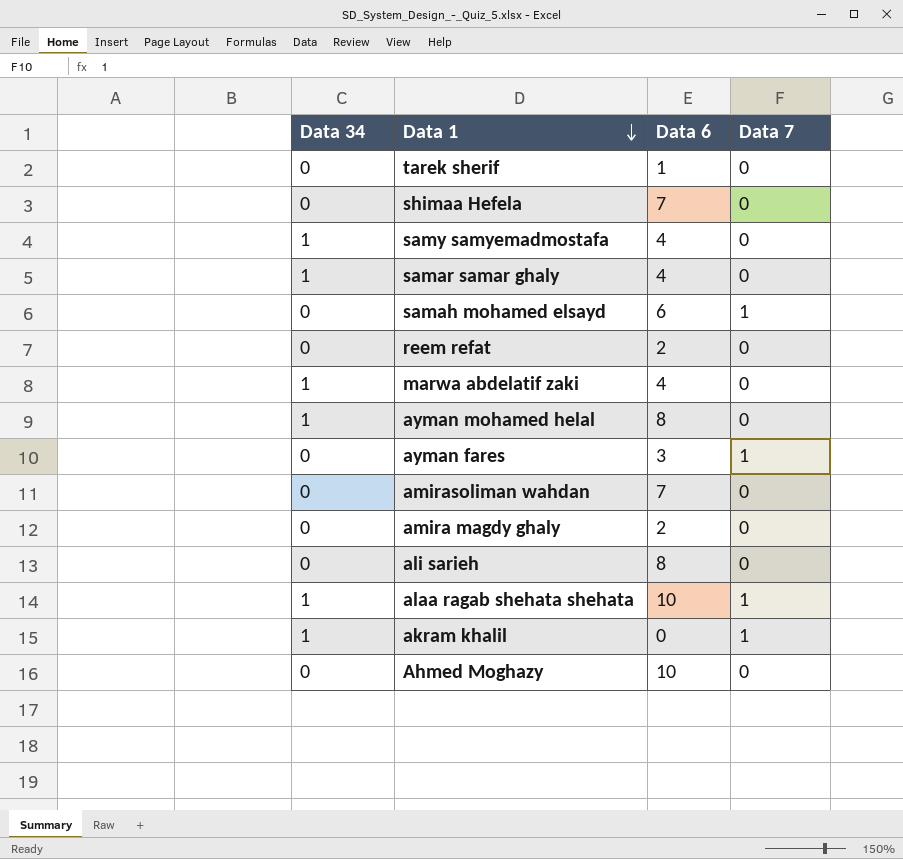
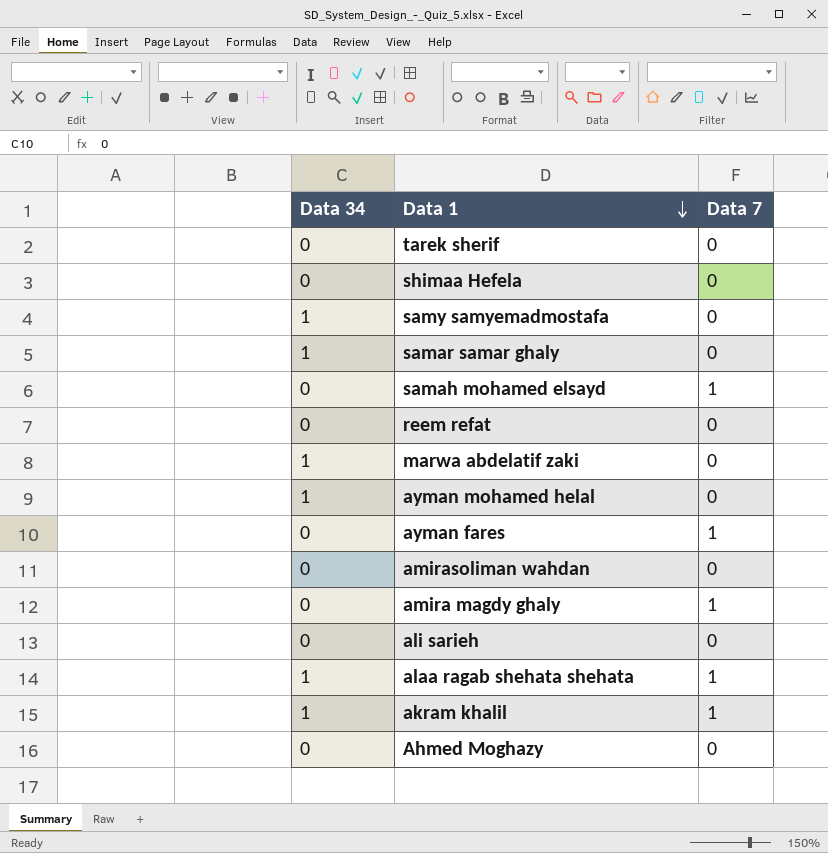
column Data 6 | position: 3 -> none
amira magdy ghaly | Data 7: 0 -> 1

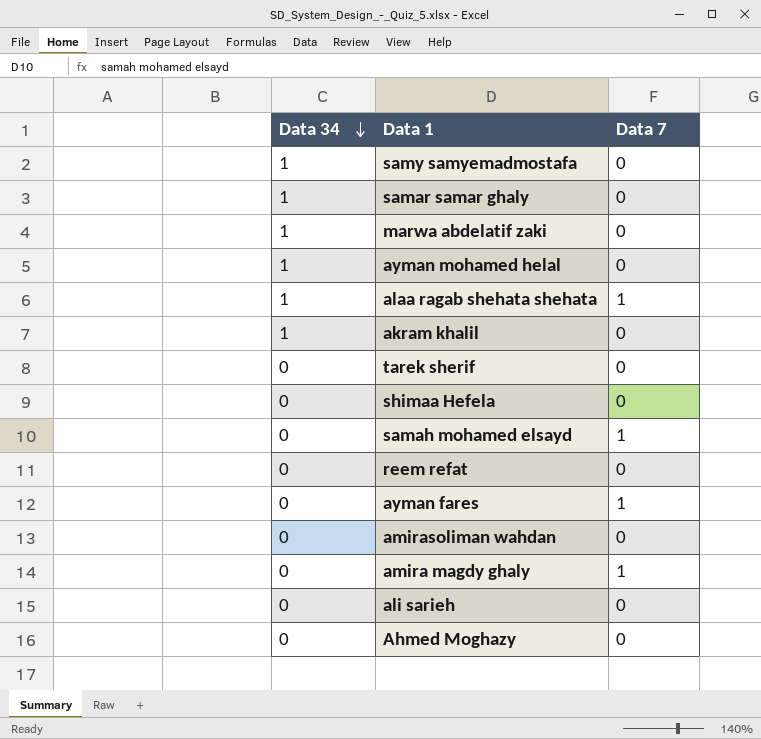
row order: Data 1 descending -> Data 34 descending
akram khalil | Data 7: 1 -> 0

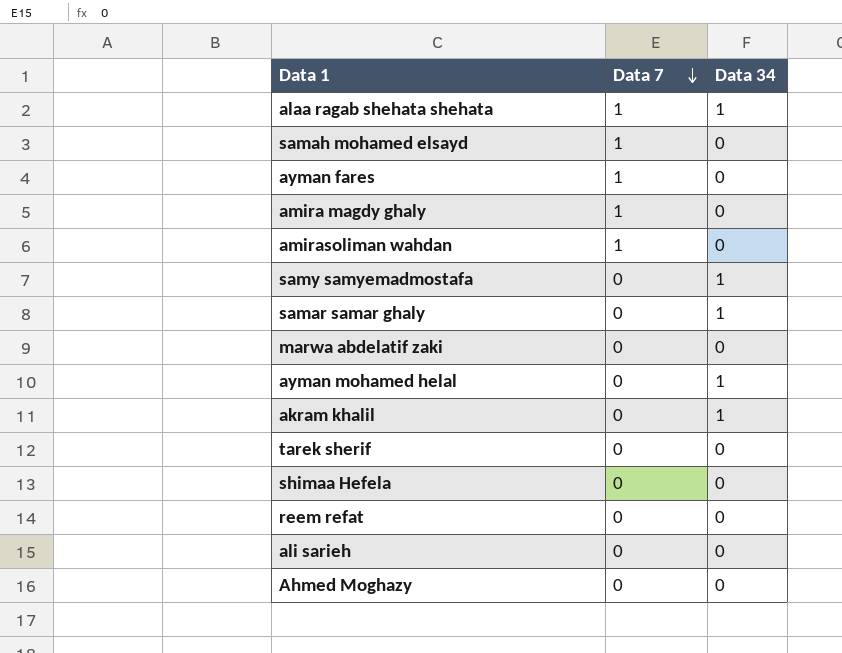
row order: Data 34 descending -> Data 7 descending
column Data 34 | position: 1 -> 3
amirasoliman wahdan | Data 7: 0 -> 1
marwa abdelatif zaki | Data 34: 1 -> 0

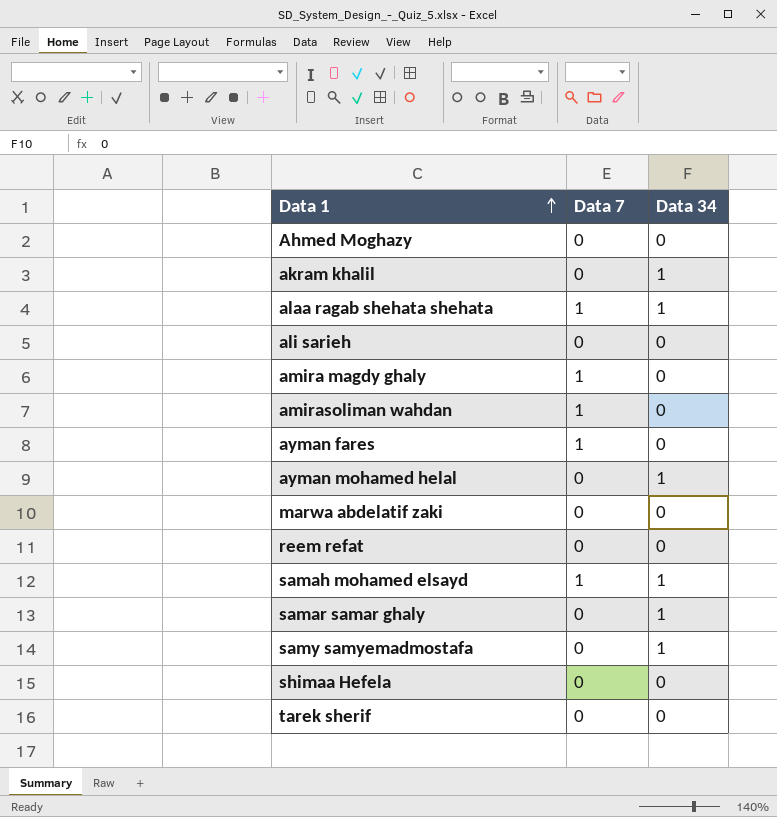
row order: Data 7 descending -> Data 1 ascending
samah mohamed elsayd | Data 34: 0 -> 1

